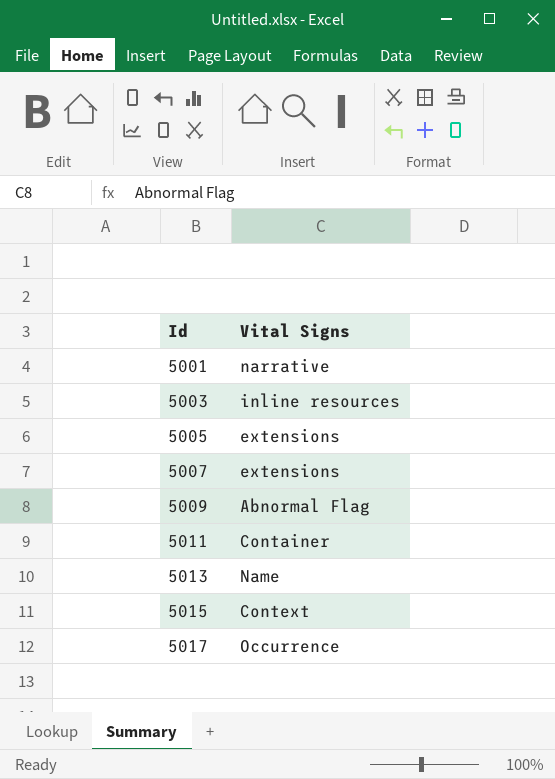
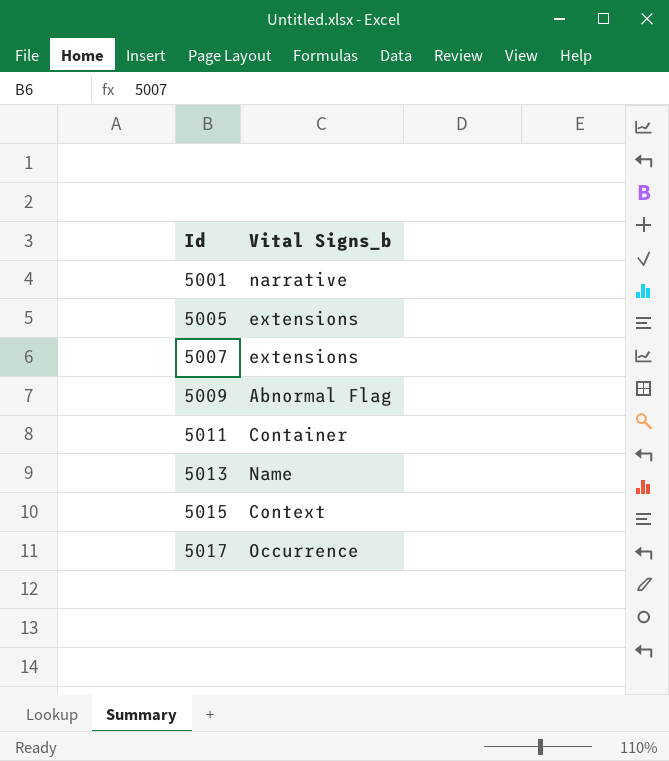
column name: Vital Signs -> Vital Signs_b
row 5003: inline resources -> none

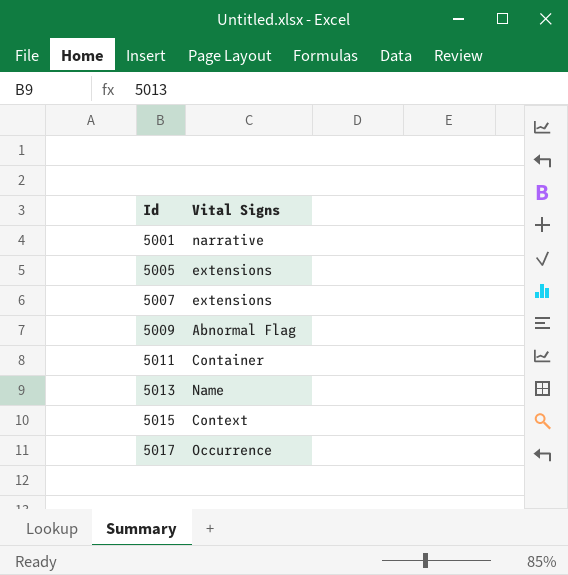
column name: Vital Signs_b -> Vital Signs

